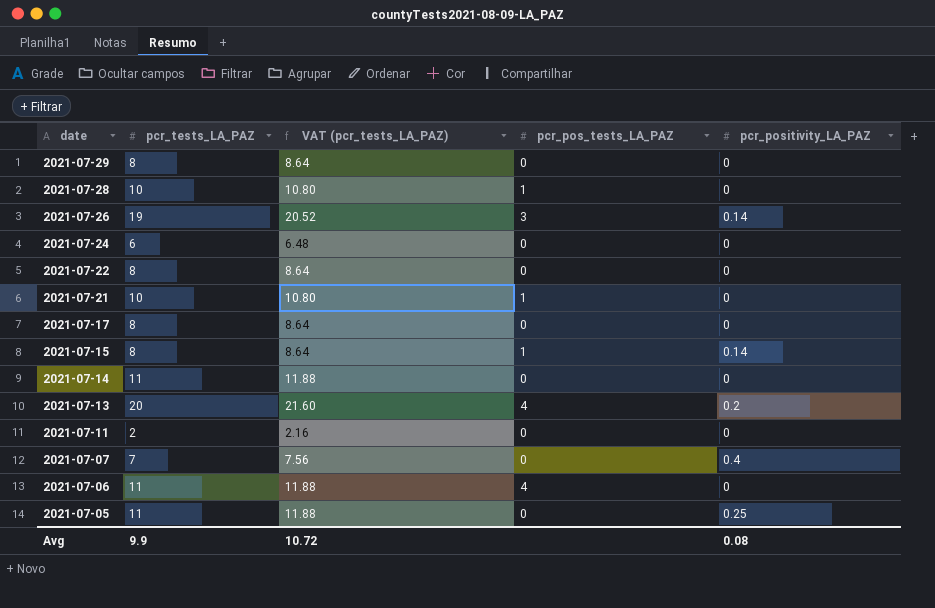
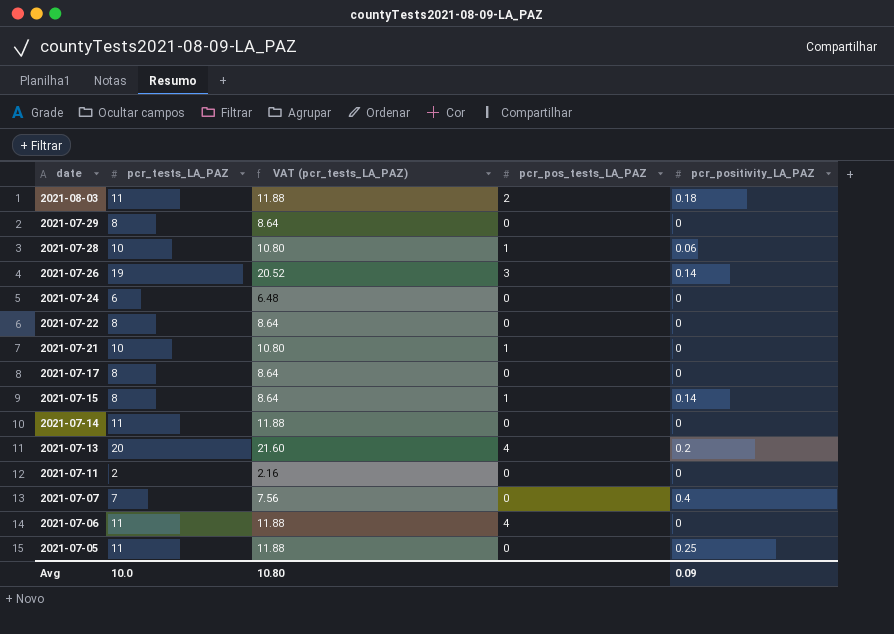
row 2021-08-03: none -> 11 | 11.88 | 2 | 0.18
2021-07-28 | pcr_positivity_LA_PAZ: 0 -> 0.06
Avg | pcr_tests_LA_PAZ: 9.9 -> 10.0
Avg | VAT (pcr_tests_LA_PAZ): 10.72 -> 10.80
Avg | pcr_positivity_LA_PAZ: 0.08 -> 0.09

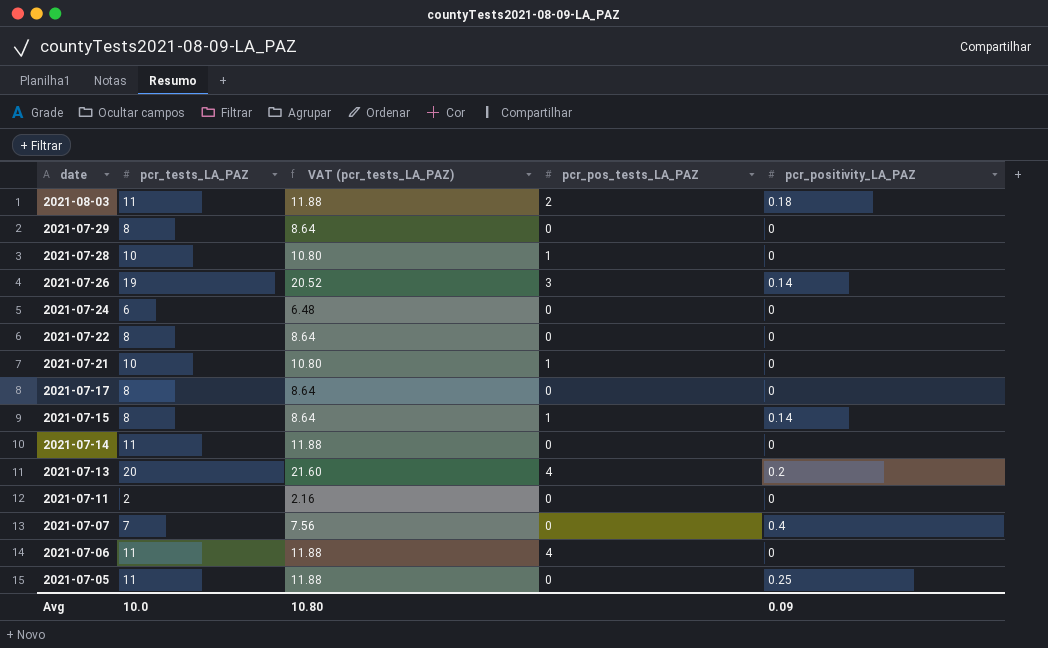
2021-07-28 | pcr_positivity_LA_PAZ: 0.06 -> 0

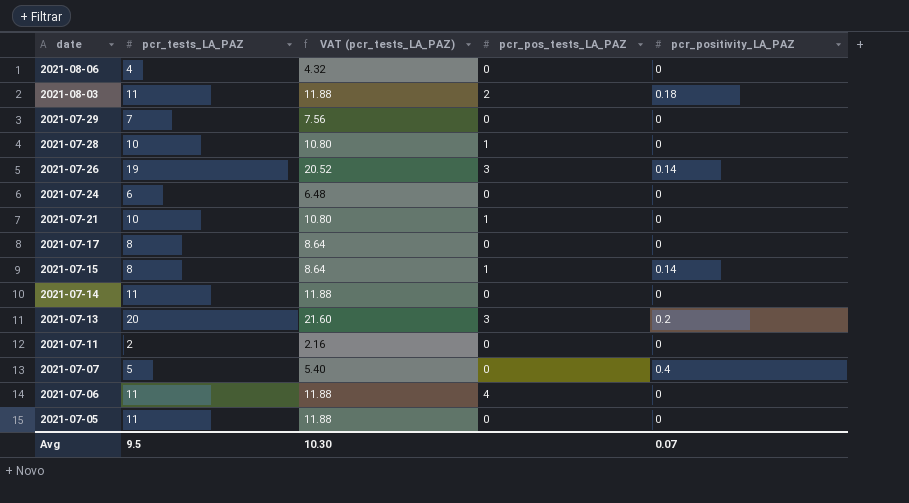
row 2021-07-22: 8 | 8.64 | 0 | 0 -> none
row 2021-08-06: none -> 4 | 4.32 | 0 | 0
2021-07-29 | pcr_tests_LA_PAZ: 8 -> 7
2021-07-29 | VAT (pcr_tests_LA_PAZ): 8.64 -> 7.56
2021-07-13 | pcr_pos_tests_LA_PAZ: 4 -> 3
2021-07-07 | pcr_tests_LA_PAZ: 7 -> 5
2021-07-07 | VAT (pcr_tests_LA_PAZ): 7.56 -> 5.40
2021-07-05 | pcr_positivity_LA_PAZ: 0.25 -> 0
Avg | pcr_tests_LA_PAZ: 10.0 -> 9.5
Avg | VAT (pcr_tests_LA_PAZ): 10.80 -> 10.30
Avg | pcr_positivity_LA_PAZ: 0.09 -> 0.07

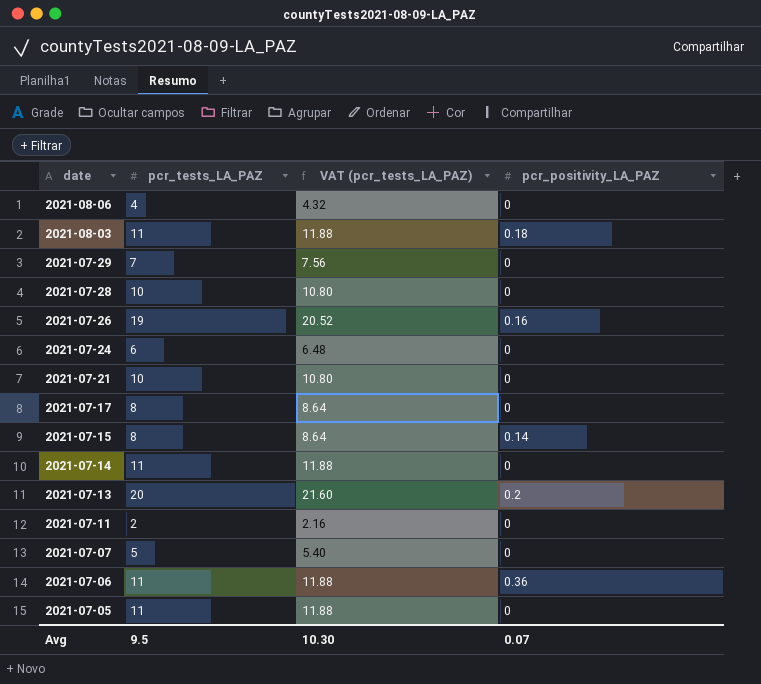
column pcr_pos_tests_LA_PAZ | position: 4 -> none
2021-07-26 | pcr_positivity_LA_PAZ: 0.14 -> 0.16
2021-07-07 | pcr_positivity_LA_PAZ: 0.4 -> 0
2021-07-06 | pcr_positivity_LA_PAZ: 0 -> 0.36

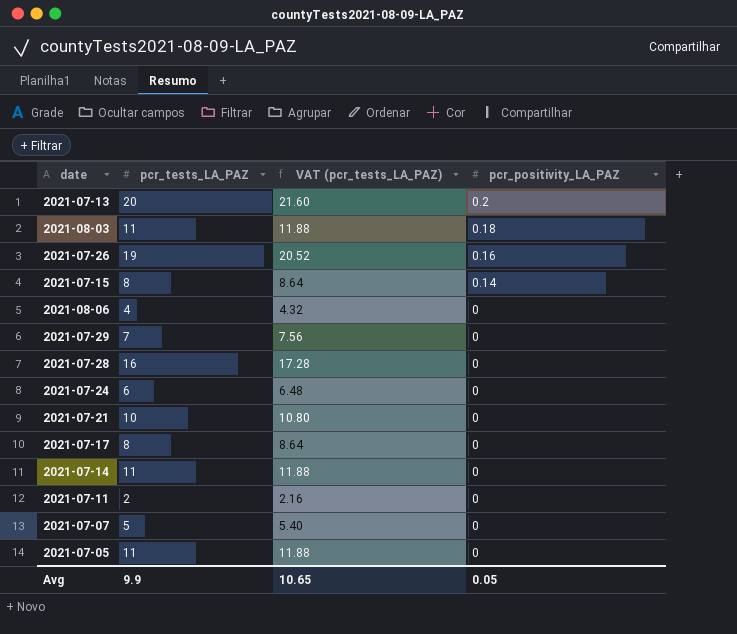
row order: date descending -> pcr_positivity_LA_PAZ descending
row 2021-07-06: 11 | 11.88 | 0.36 -> none
2021-07-28 | pcr_tests_LA_PAZ: 10 -> 16
2021-07-28 | VAT (pcr_tests_LA_PAZ): 10.80 -> 17.28
Avg | pcr_tests_LA_PAZ: 9.5 -> 9.9
Avg | VAT (pcr_tests_LA_PAZ): 10.30 -> 10.65
Avg | pcr_positivity_LA_PAZ: 0.07 -> 0.05

